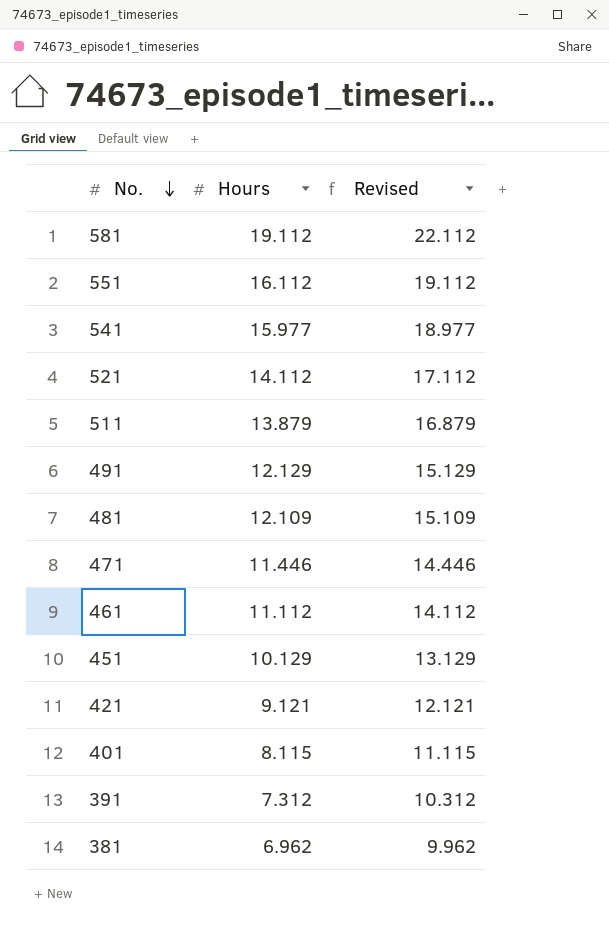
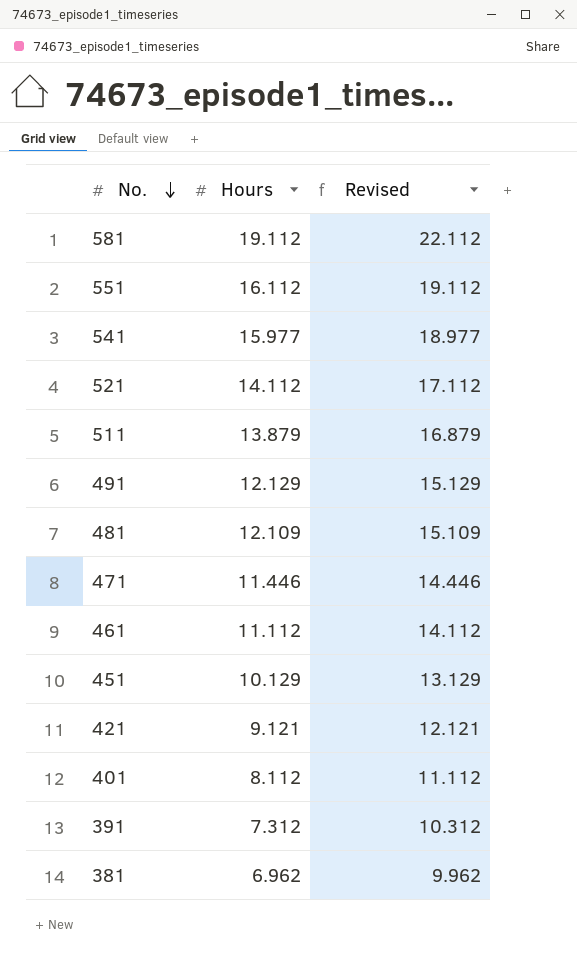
401 | Hours: 8.115 -> 8.112
401 | Revised: 11.115 -> 11.112

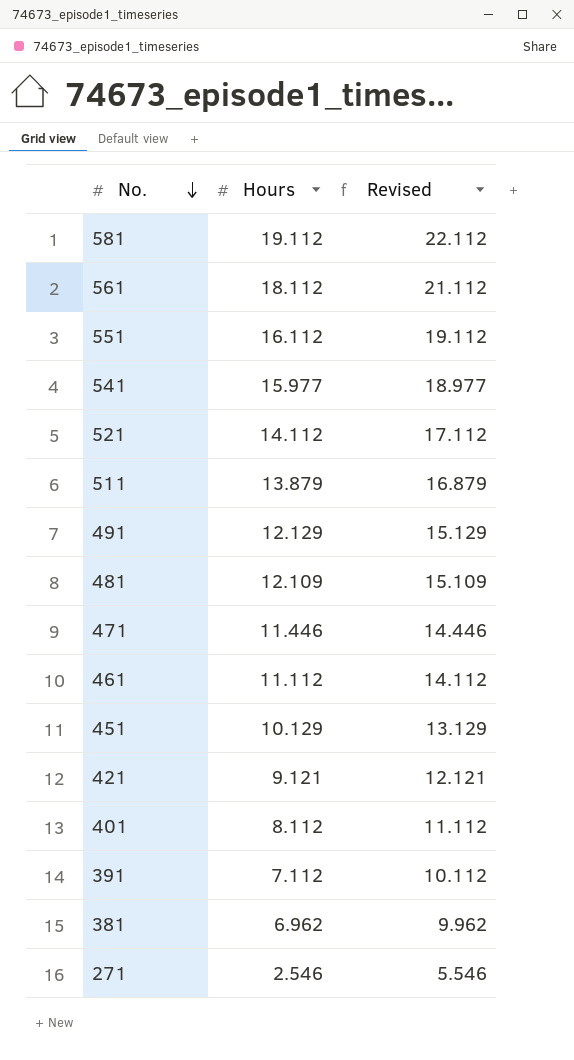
row 561: none -> 18.112 | 21.112
391 | Hours: 7.312 -> 7.112
391 | Revised: 10.312 -> 10.112
row 271: none -> 2.546 | 5.546

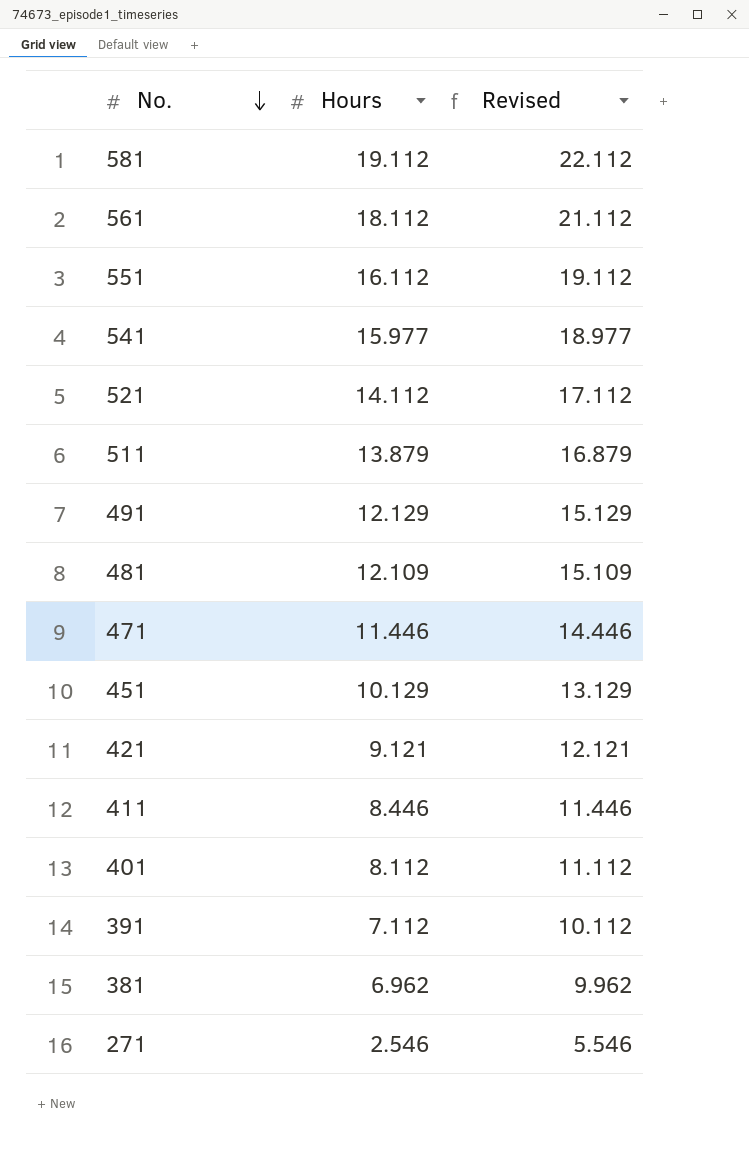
row 461: 11.112 | 14.112 -> none
row 411: none -> 8.446 | 11.446

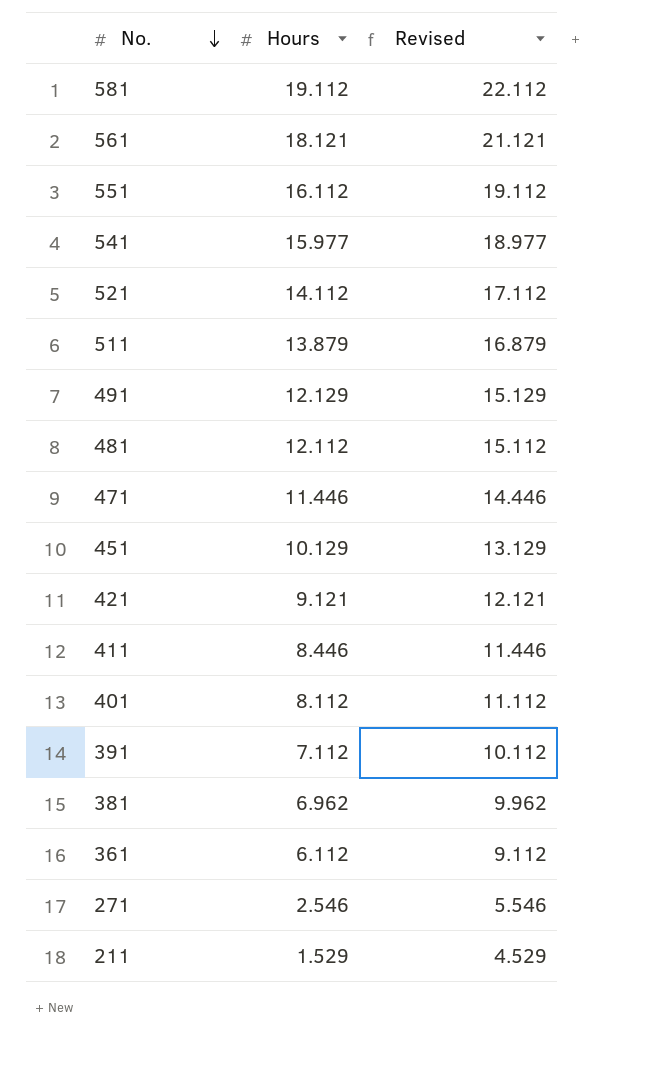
561 | Hours: 18.112 -> 18.121
561 | Revised: 21.112 -> 21.121
481 | Hours: 12.109 -> 12.112
481 | Revised: 15.109 -> 15.112
row 361: none -> 6.112 | 9.112
row 211: none -> 1.529 | 4.529

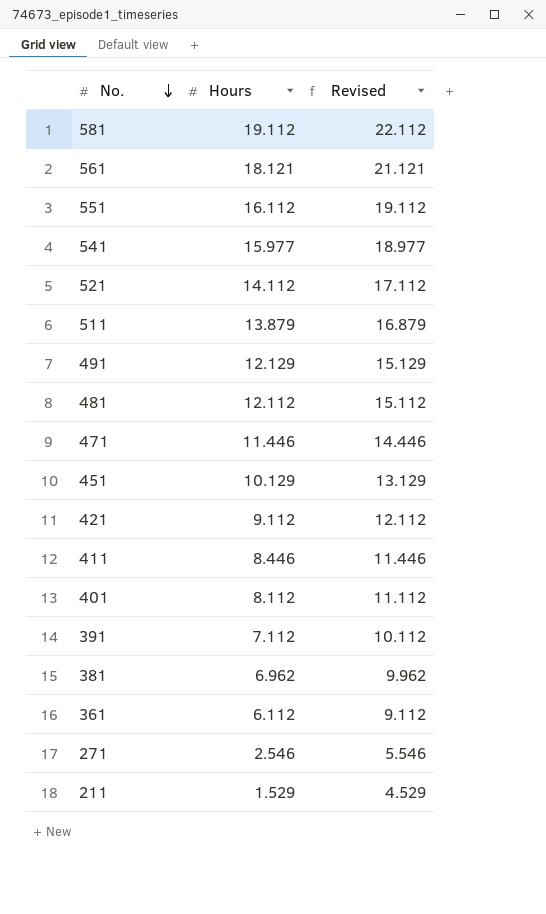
421 | Hours: 9.121 -> 9.112
421 | Revised: 12.121 -> 12.112

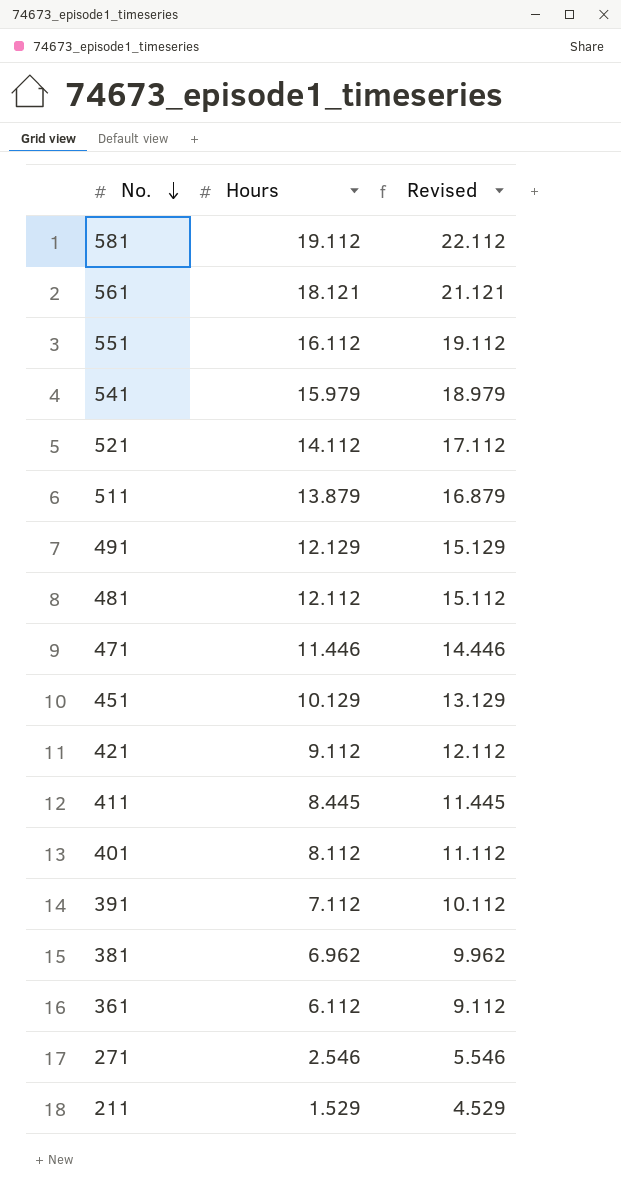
541 | Hours: 15.977 -> 15.979
541 | Revised: 18.977 -> 18.979
411 | Hours: 8.446 -> 8.445
411 | Revised: 11.446 -> 11.445

